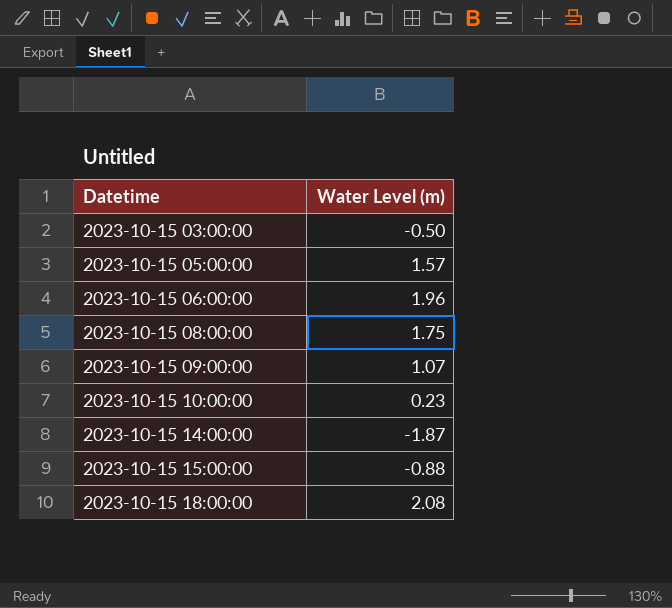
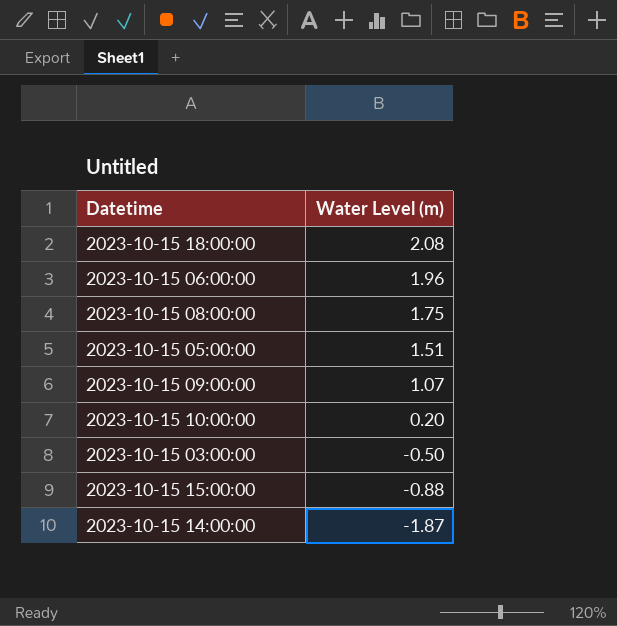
row order: Datetime ascending -> Water Level (m) descending
2023-10-15 05:00:00 | Water Level (m): 1.57 -> 1.51
2023-10-15 10:00:00 | Water Level (m): 0.23 -> 0.20

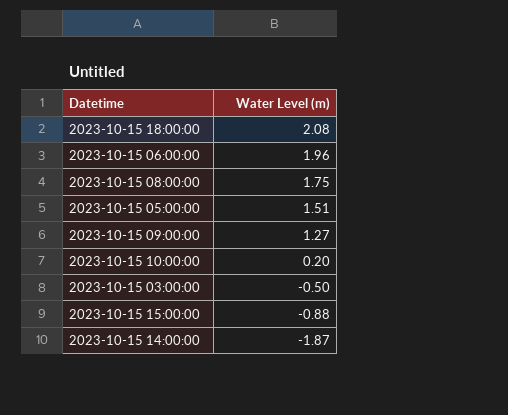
2023-10-15 09:00:00 | Water Level (m): 1.07 -> 1.27

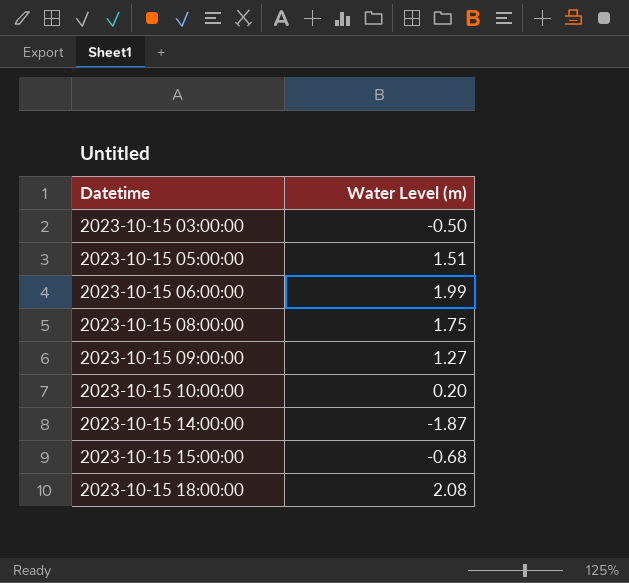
row order: Water Level (m) descending -> Datetime ascending
2023-10-15 06:00:00 | Water Level (m): 1.96 -> 1.99
2023-10-15 15:00:00 | Water Level (m): -0.88 -> -0.68

